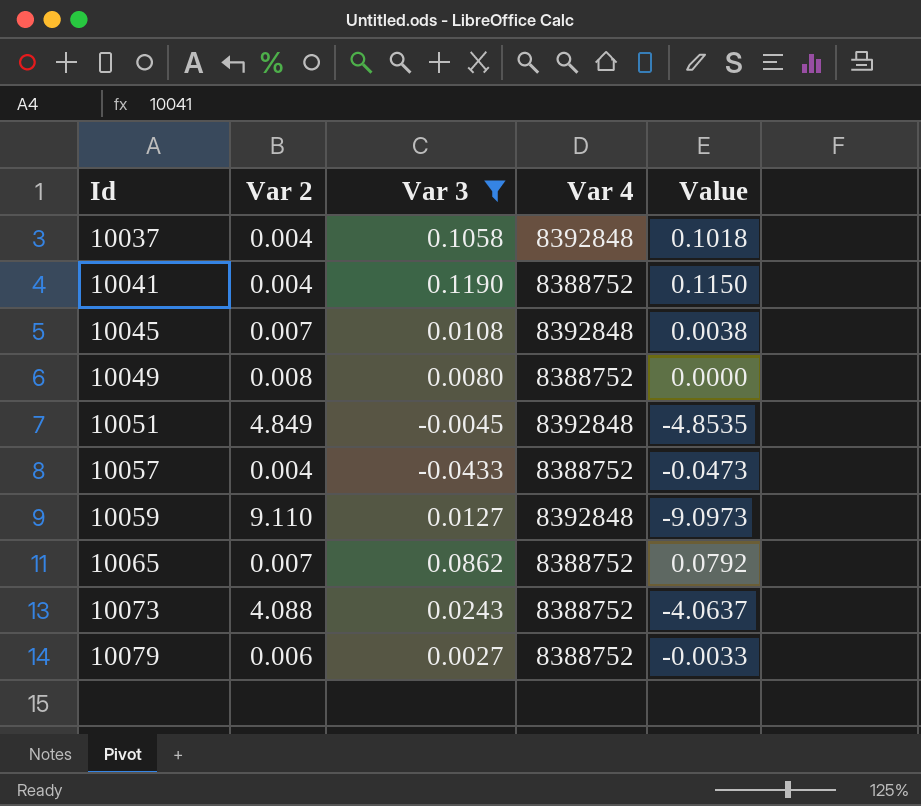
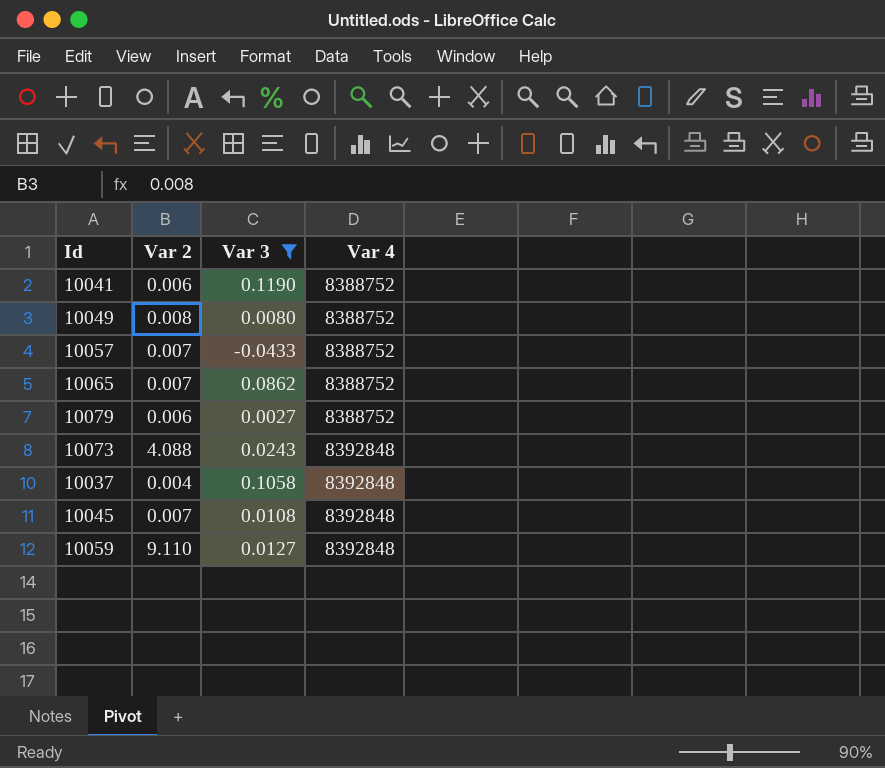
row order: Id ascending -> Var 4 ascending
column Value | formula: [Var 3] - [Var 2] -> none
row 10051: 4.849 | -0.0045 | 8392848 | -4.8535 -> none
10041 | Var 2: 0.004 -> 0.006
10057 | Var 2: 0.004 -> 0.007
10073 | Var 4: 8388752 -> 8392848

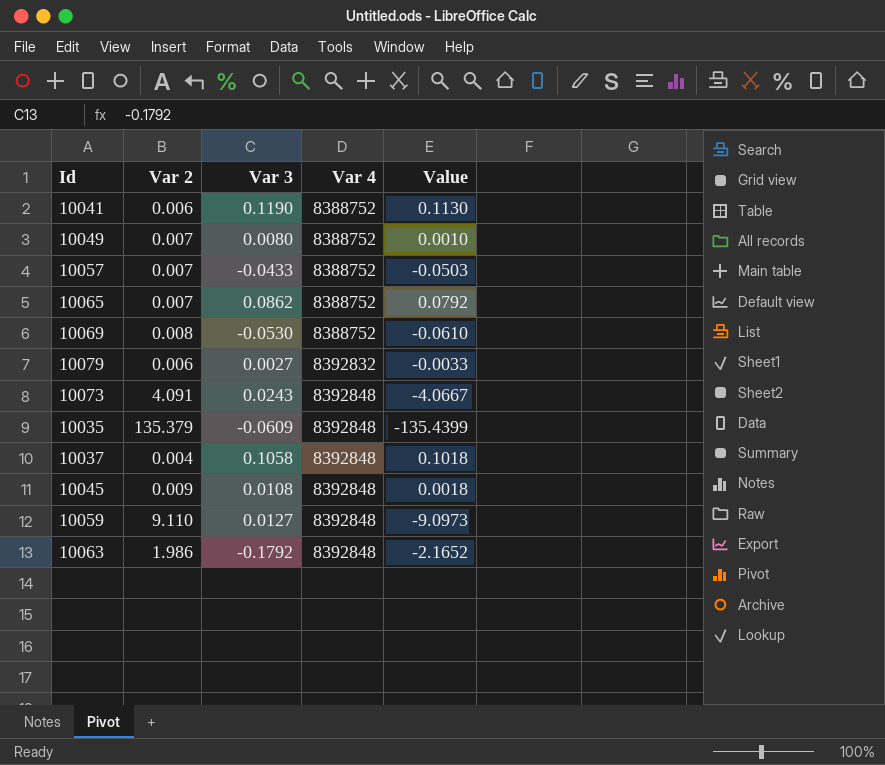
filter: Var 3 >= -0.0433 -> none
column Value | formula: none -> [Var 3] - [Var 2]
10049 | Var 2: 0.008 -> 0.007
10079 | Var 4: 8388752 -> 8392832
10073 | Var 2: 4.088 -> 4.091
10045 | Var 2: 0.007 -> 0.009

